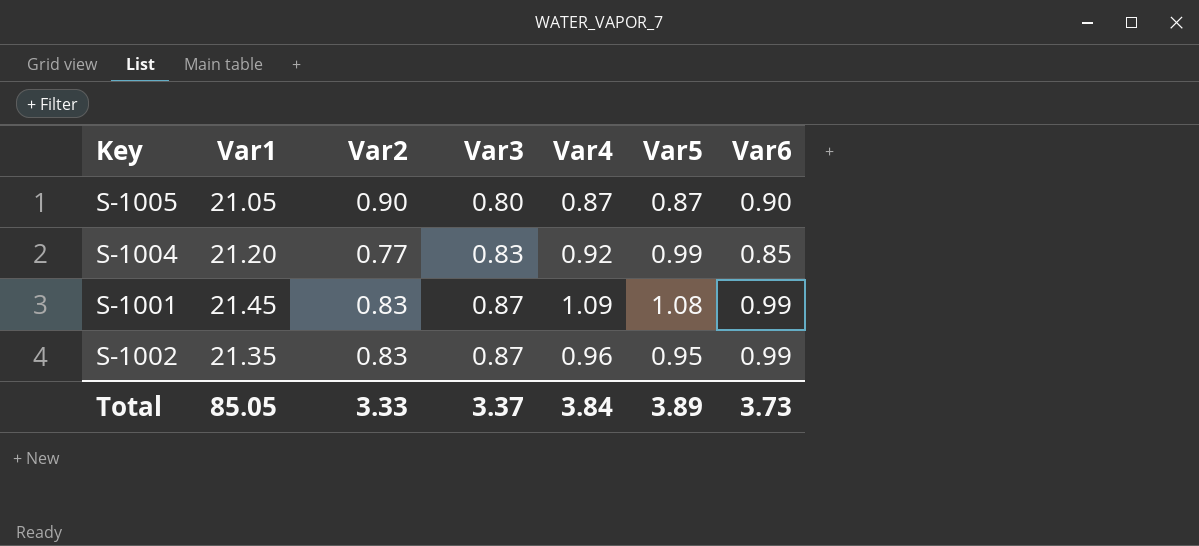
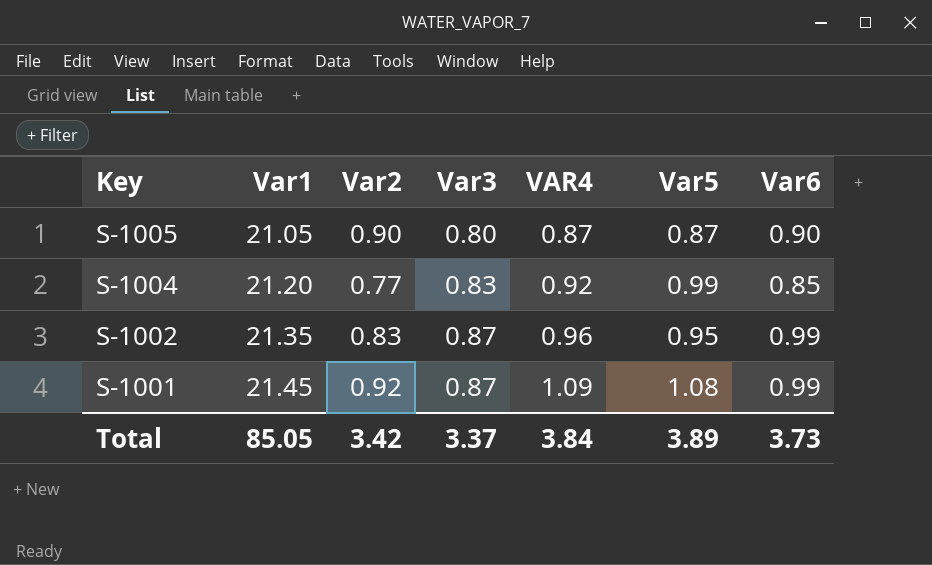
row order: Var3 ascending -> Key descending
column name: Var4 -> VAR4
S-1001 | Var2: 0.83 -> 0.92
Total | Var2: 3.33 -> 3.42

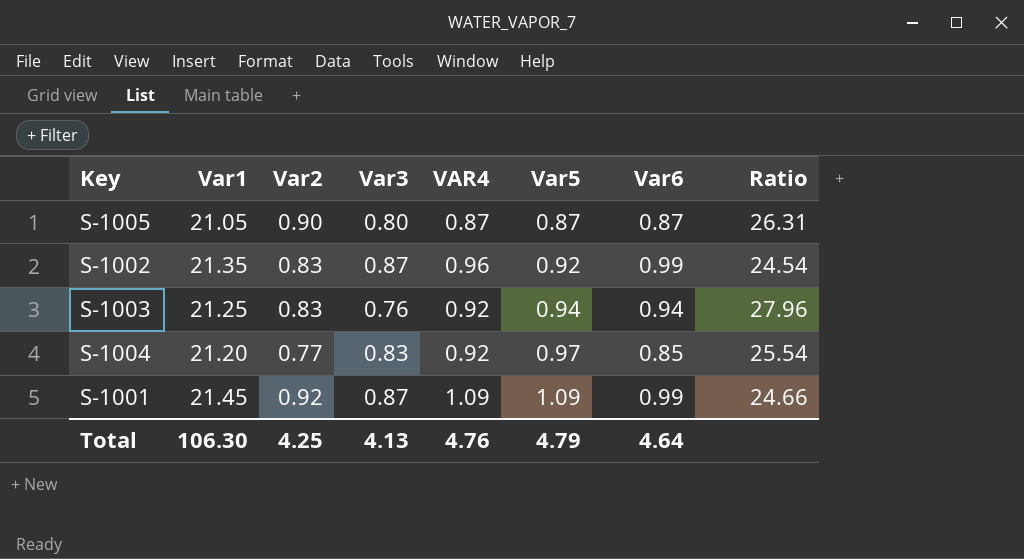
row order: Key descending -> Var5 ascending
column Ratio | formula: none -> [Var1] / [Var3]
S-1005 | Var6: 0.90 -> 0.87
S-1002 | Var5: 0.95 -> 0.92
row S-1003: none -> 21.25 | 0.83 | 0.76 | 0.92 | 0.94 | 0.94 | 27.96
S-1004 | Var5: 0.99 -> 0.97
S-1001 | Var5: 1.08 -> 1.09
Total | Var1: 85.05 -> 106.30
Total | Var2: 3.42 -> 4.25
Total | Var3: 3.37 -> 4.13
Total | VAR4: 3.84 -> 4.76
Total | Var5: 3.89 -> 4.79
Total | Var6: 3.73 -> 4.64

